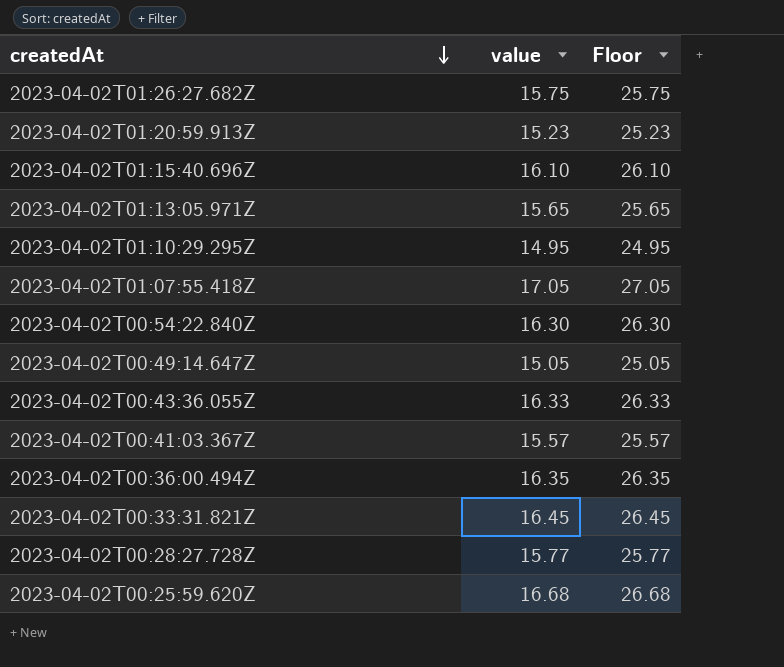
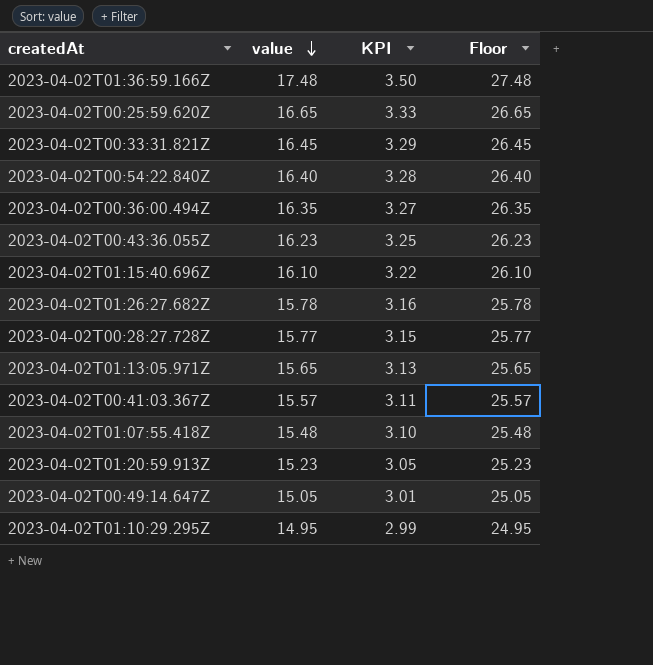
row order: createdAt descending -> value descending
column KPI | formula: none -> [value] * 0.2
row 2023-04-02T01:36:59.166Z: none -> 17.48 | 3.50 | 27.48
2023-04-02T00:25:59.620Z | value: 16.68 -> 16.65
2023-04-02T00:25:59.620Z | Floor: 26.68 -> 26.65
2023-04-02T00:54:22.840Z | value: 16.30 -> 16.40
2023-04-02T00:54:22.840Z | Floor: 26.30 -> 26.40
2023-04-02T00:43:36.055Z | value: 16.33 -> 16.23
2023-04-02T00:43:36.055Z | Floor: 26.33 -> 26.23
2023-04-02T01:26:27.682Z | value: 15.75 -> 15.78
2023-04-02T01:26:27.682Z | Floor: 25.75 -> 25.78
2023-04-02T01:07:55.418Z | value: 17.05 -> 15.48
2023-04-02T01:07:55.418Z | Floor: 27.05 -> 25.48

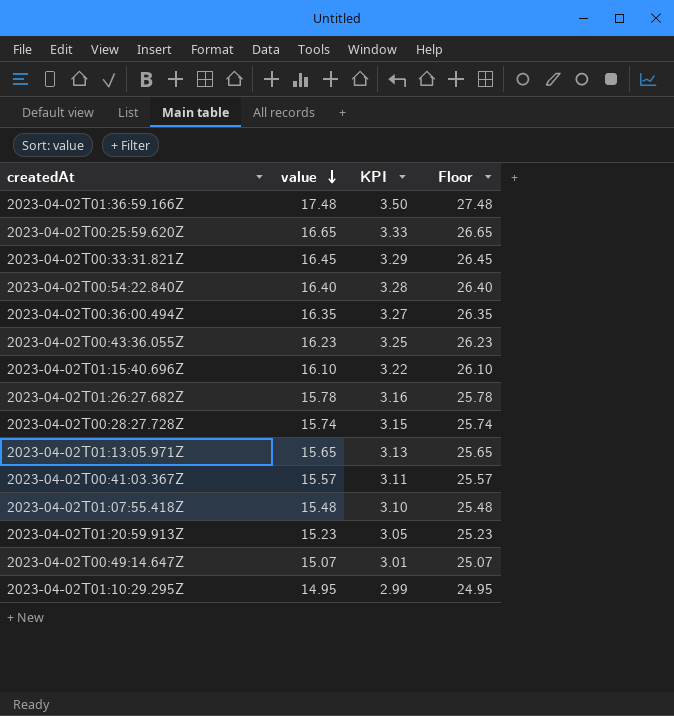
2023-04-02T00:28:27.728Z | value: 15.77 -> 15.74
2023-04-02T00:28:27.728Z | Floor: 25.77 -> 25.74
2023-04-02T00:49:14.647Z | value: 15.05 -> 15.07
2023-04-02T00:49:14.647Z | Floor: 25.05 -> 25.07

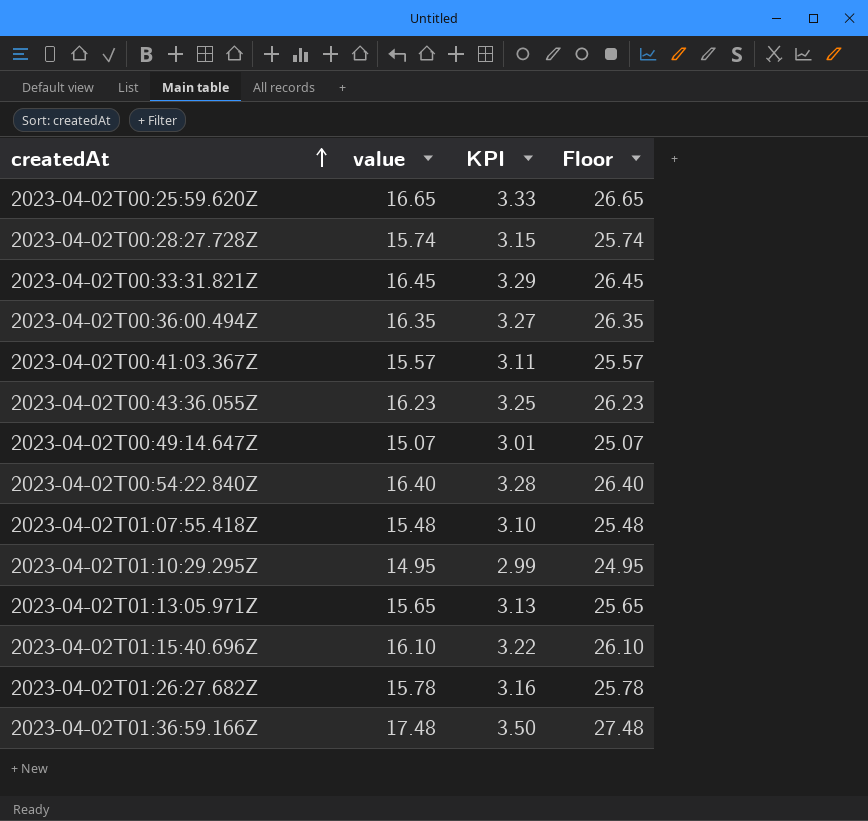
row order: value descending -> createdAt ascending
row 2023-04-02T01:20:59.913Z: 15.23 | 3.05 | 25.23 -> none

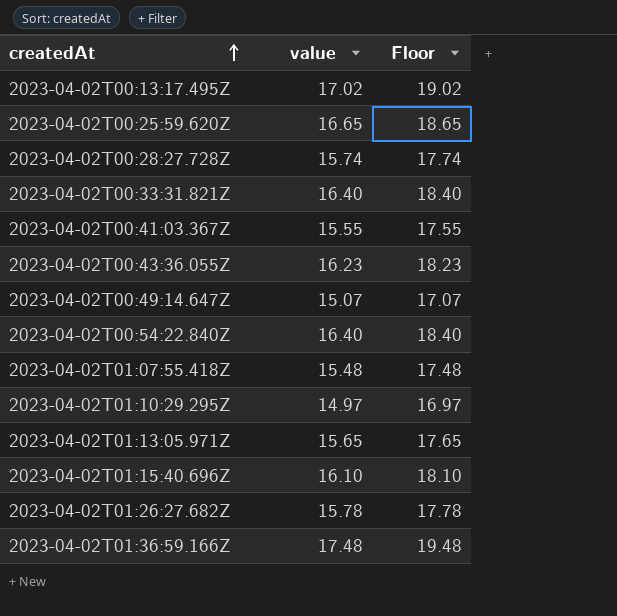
column KPI | formula: [value] * 0.2 -> none
column Floor | formula: [value] + 10 -> [value] + 2
row 2023-04-02T00:36:00.494Z: 16.35 | 3.27 | 26.35 -> none
row 2023-04-02T00:13:17.495Z: none -> 17.02 | 19.02
2023-04-02T00:33:31.821Z | value: 16.45 -> 16.40
2023-04-02T00:41:03.367Z | value: 15.57 -> 15.55
2023-04-02T01:10:29.295Z | value: 14.95 -> 14.97

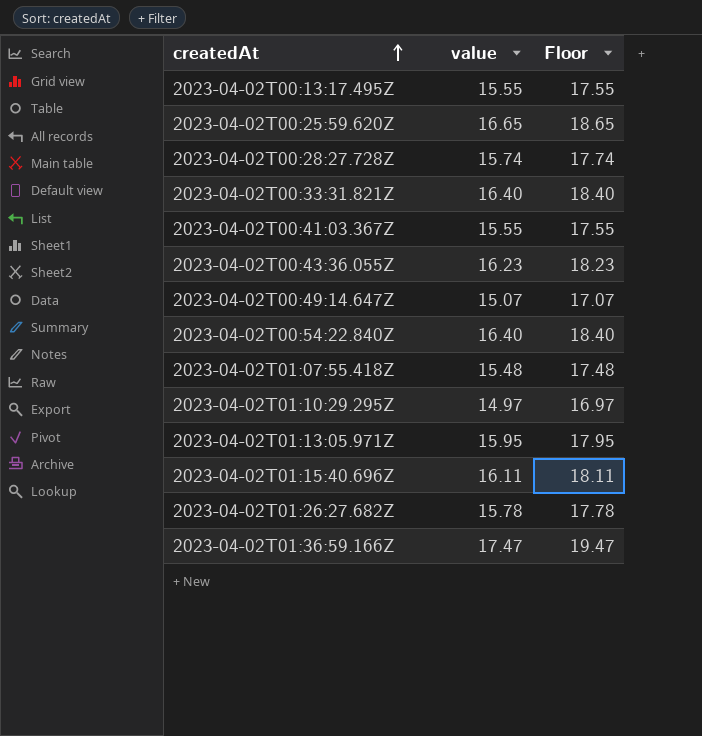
2023-04-02T00:13:17.495Z | value: 17.02 -> 15.55
2023-04-02T00:13:17.495Z | Floor: 19.02 -> 17.55
2023-04-02T01:13:05.971Z | value: 15.65 -> 15.95
2023-04-02T01:13:05.971Z | Floor: 17.65 -> 17.95
2023-04-02T01:15:40.696Z | value: 16.10 -> 16.11
2023-04-02T01:15:40.696Z | Floor: 18.10 -> 18.11
2023-04-02T01:36:59.166Z | value: 17.48 -> 17.47
2023-04-02T01:36:59.166Z | Floor: 19.48 -> 19.47

